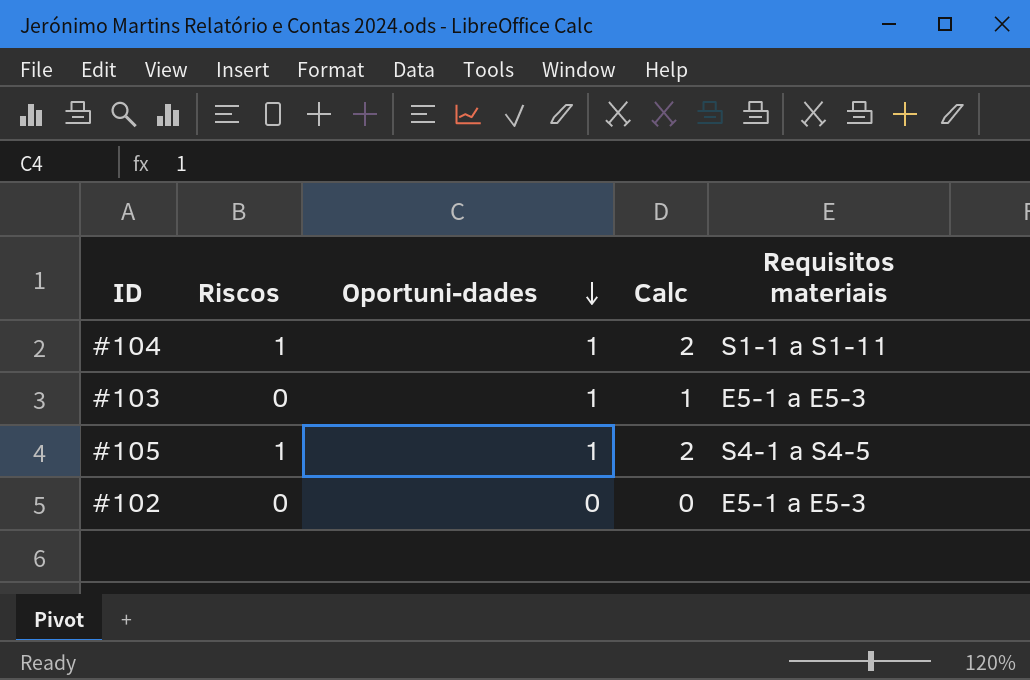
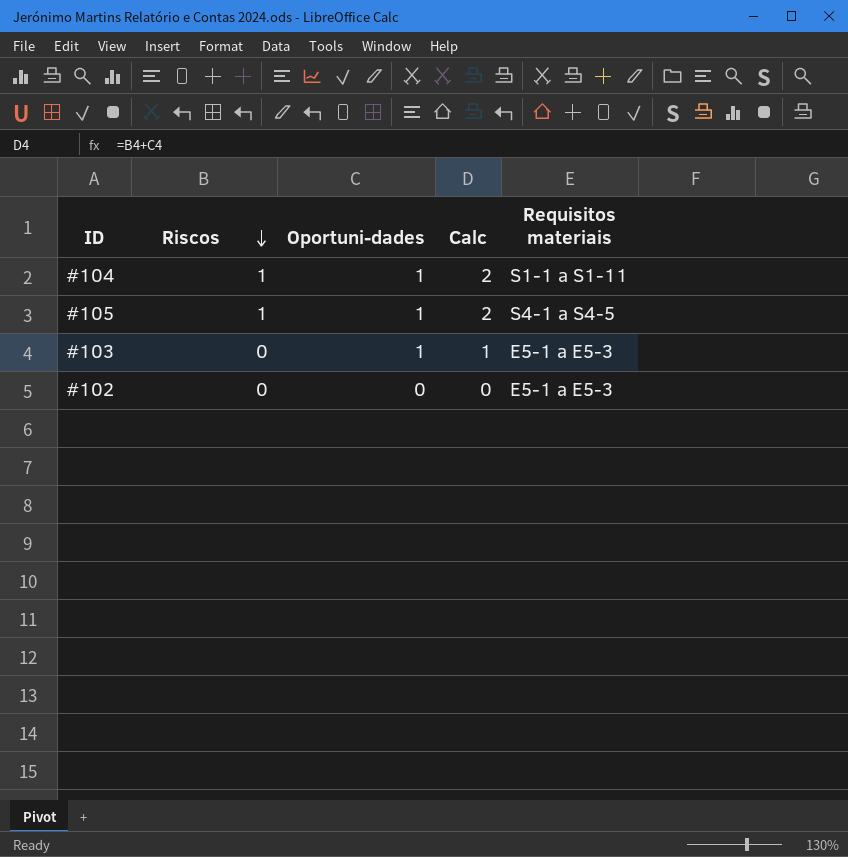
row order: Oportuni-dades descending -> Riscos descending

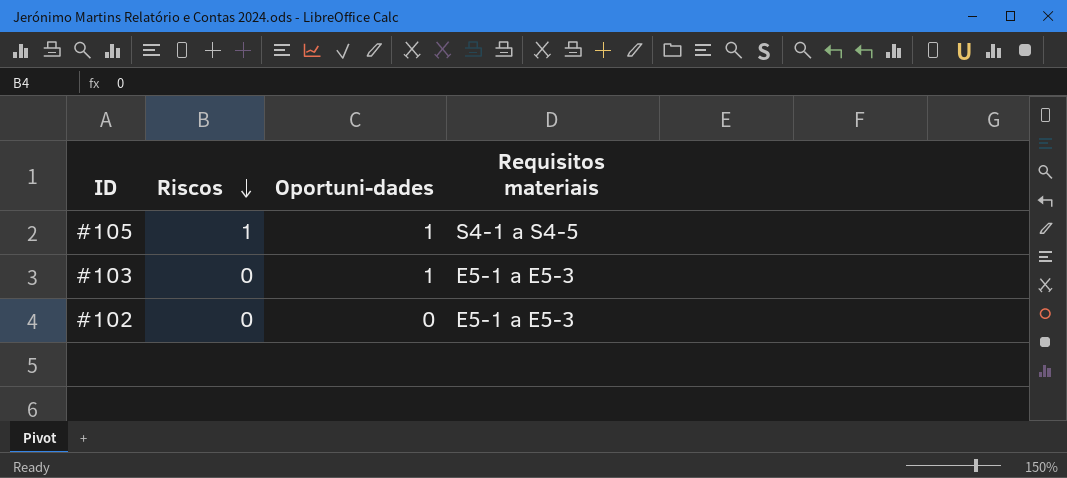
column Calc | formula: [Riscos] + [Oportuni-dades] -> none
row #104: 1 | 1 | 2 | S1-1 a S1-11 -> none

